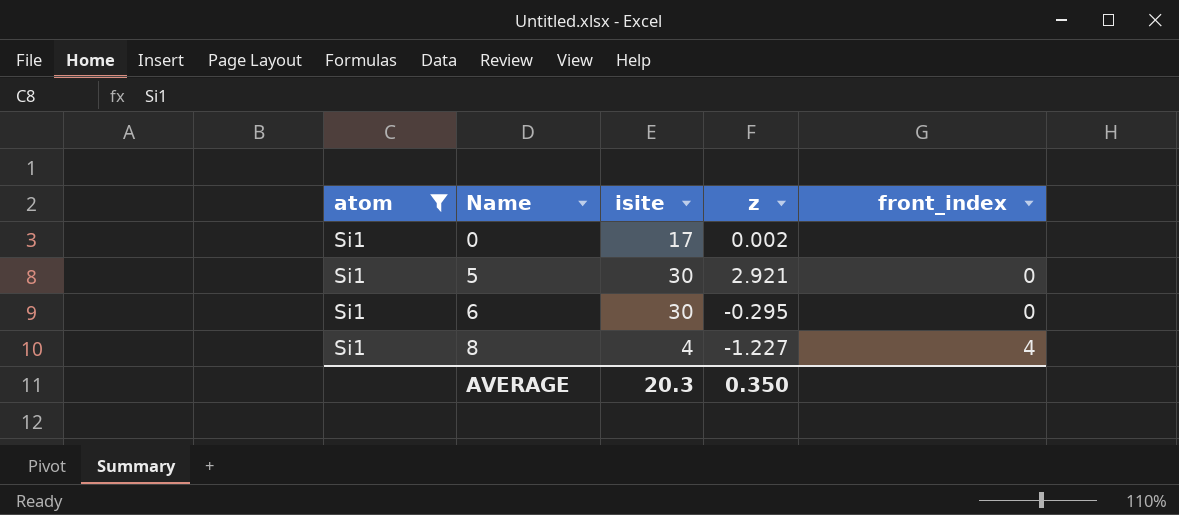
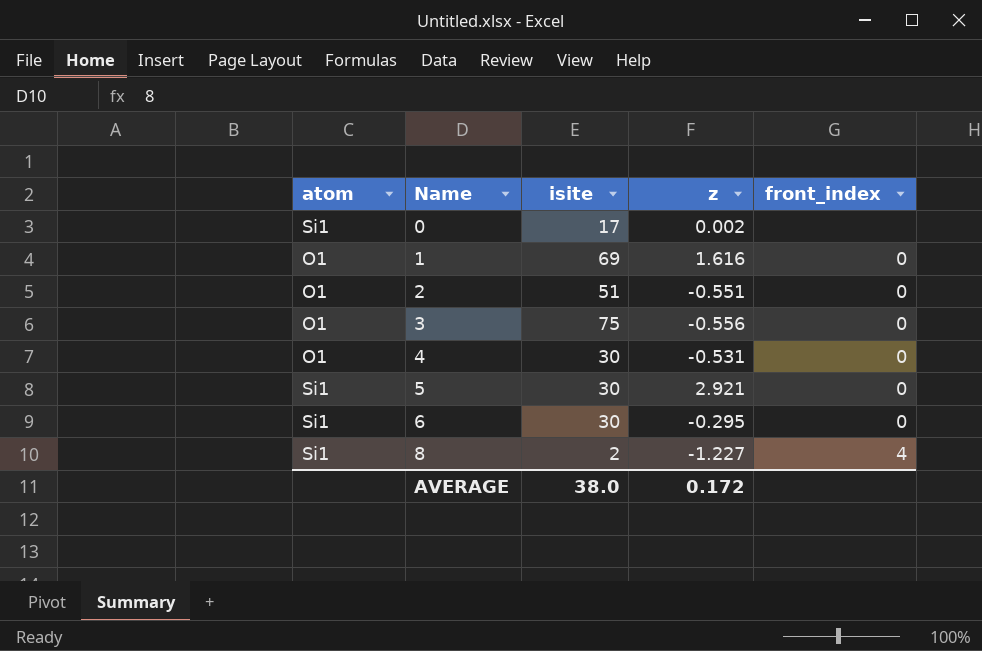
filter: atom = Si1 -> none
8 | isite: 4 -> 2
AVERAGE | isite: 20.3 -> 38.0
AVERAGE | z: 0.350 -> 0.172

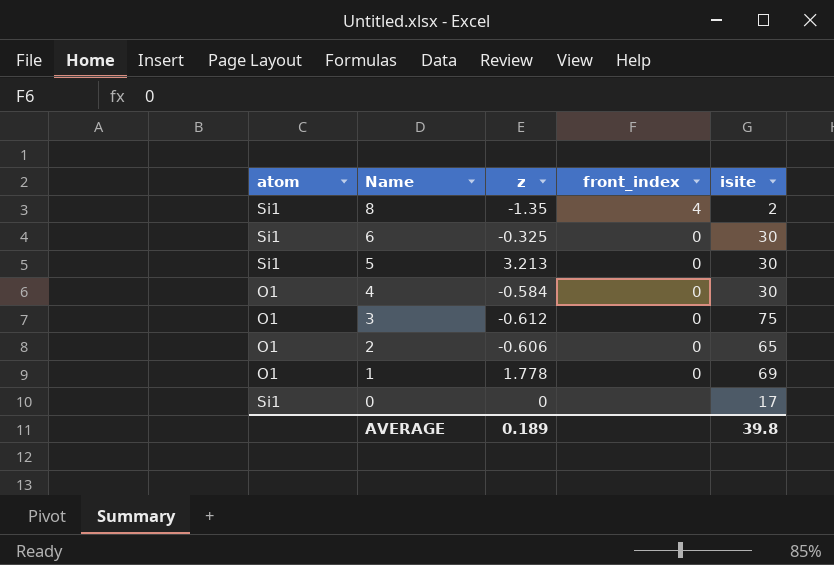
row order: Name ascending -> Name descending
column isite | position: 3 -> 5
8 | z: -1.227 -> -1.35
6 | z: -0.295 -> -0.325
5 | z: 2.921 -> 3.213
4 | z: -0.531 -> -0.584
3 | z: -0.556 -> -0.612
2 | z: -0.551 -> -0.606
2 | isite: 51 -> 65
1 | z: 1.616 -> 1.778
0 | z: 0.002 -> 0
AVERAGE | z: 0.172 -> 0.189
AVERAGE | isite: 38.0 -> 39.8

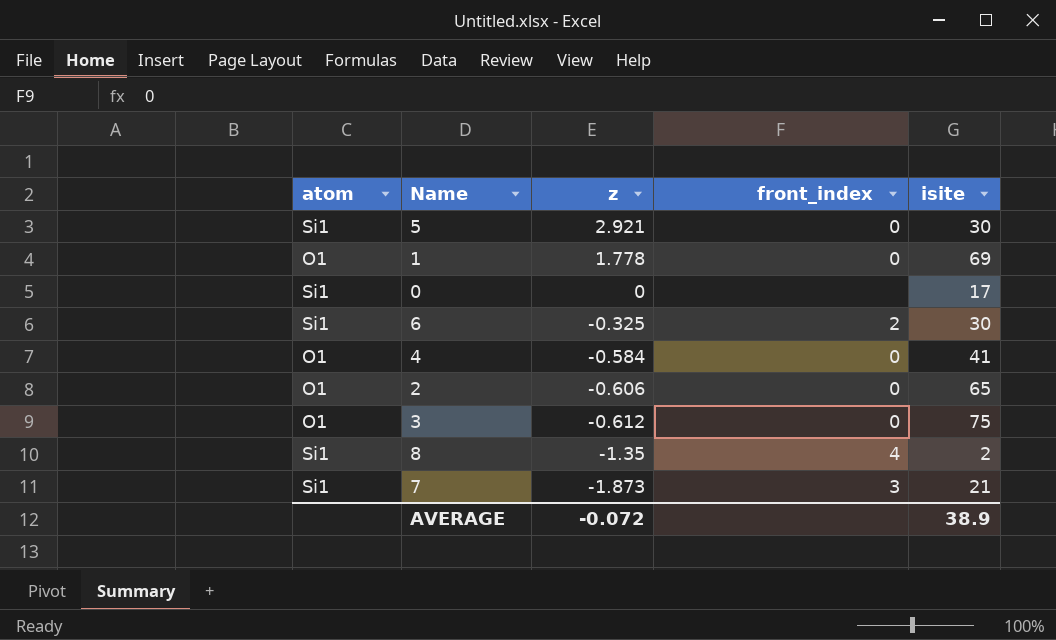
row order: Name descending -> z descending
5 | z: 3.213 -> 2.921
6 | front_index: 0 -> 2
4 | isite: 30 -> 41
row 7: none -> Si1 | -1.873 | 3 | 21
AVERAGE | z: 0.189 -> -0.072
AVERAGE | isite: 39.8 -> 38.9

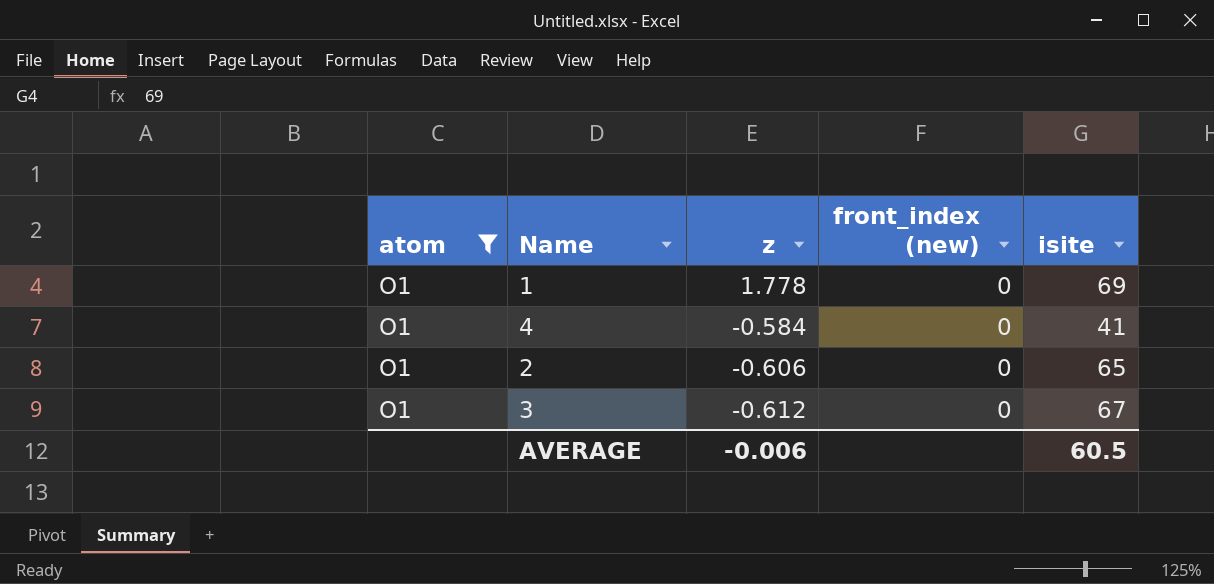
filter: none -> atom = O1
column name: front_index -> front_index (new)
3 | isite: 75 -> 67
AVERAGE | z: -0.072 -> -0.006
AVERAGE | isite: 38.9 -> 60.5

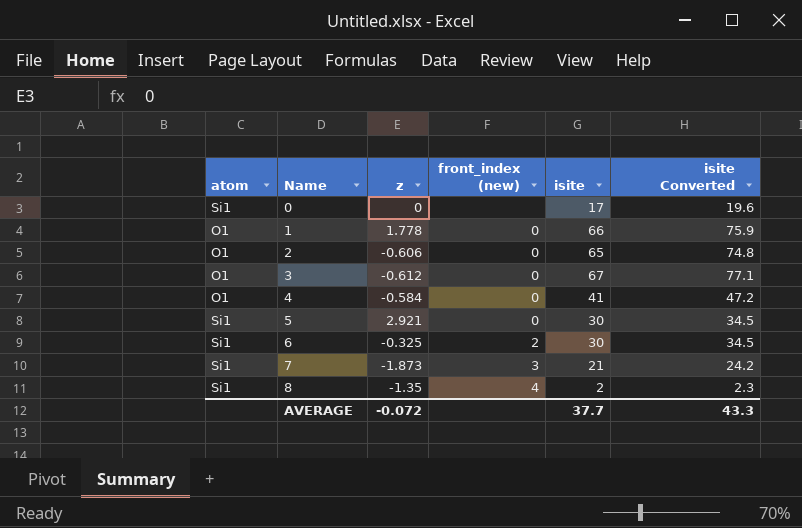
filter: atom = O1 -> none
row order: z descending -> Name ascending
column isite Converted | formula: none -> [isite] * 1.15
1 | isite: 69 -> 66
AVERAGE | z: -0.006 -> -0.072
AVERAGE | isite: 60.5 -> 37.7

